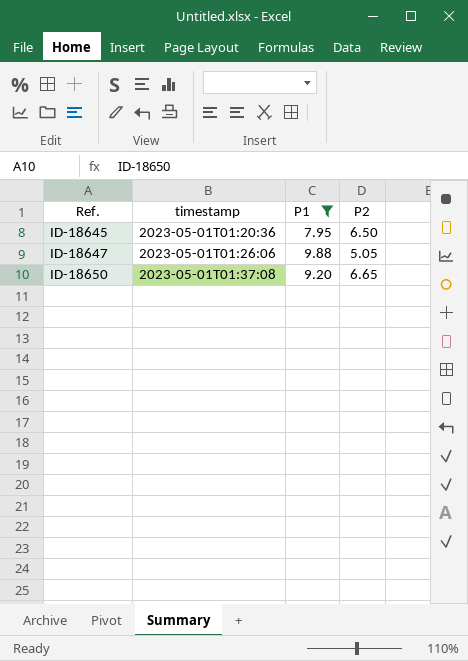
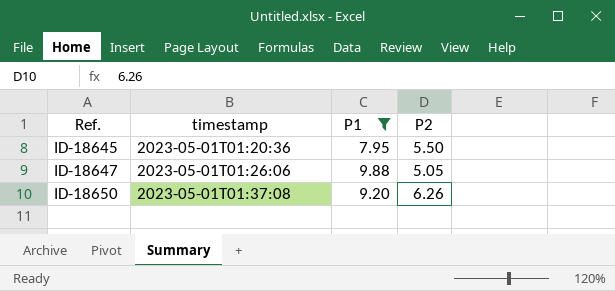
ID-18645 | P2: 6.50 -> 5.50
ID-18650 | P2: 6.65 -> 6.26

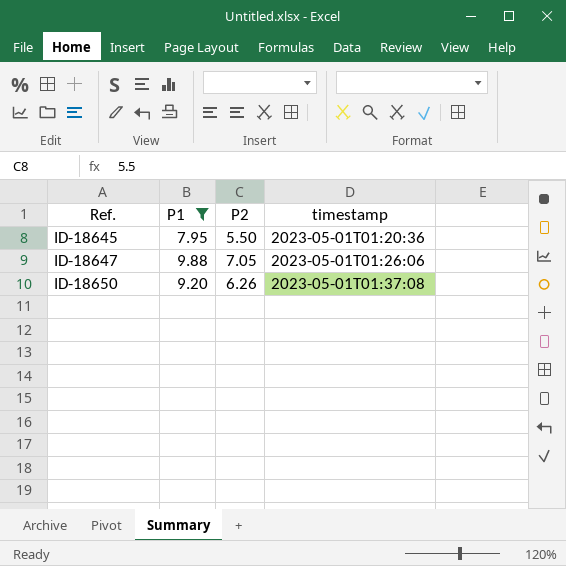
column timestamp | position: 2 -> 4
ID-18647 | P2: 5.05 -> 7.05

